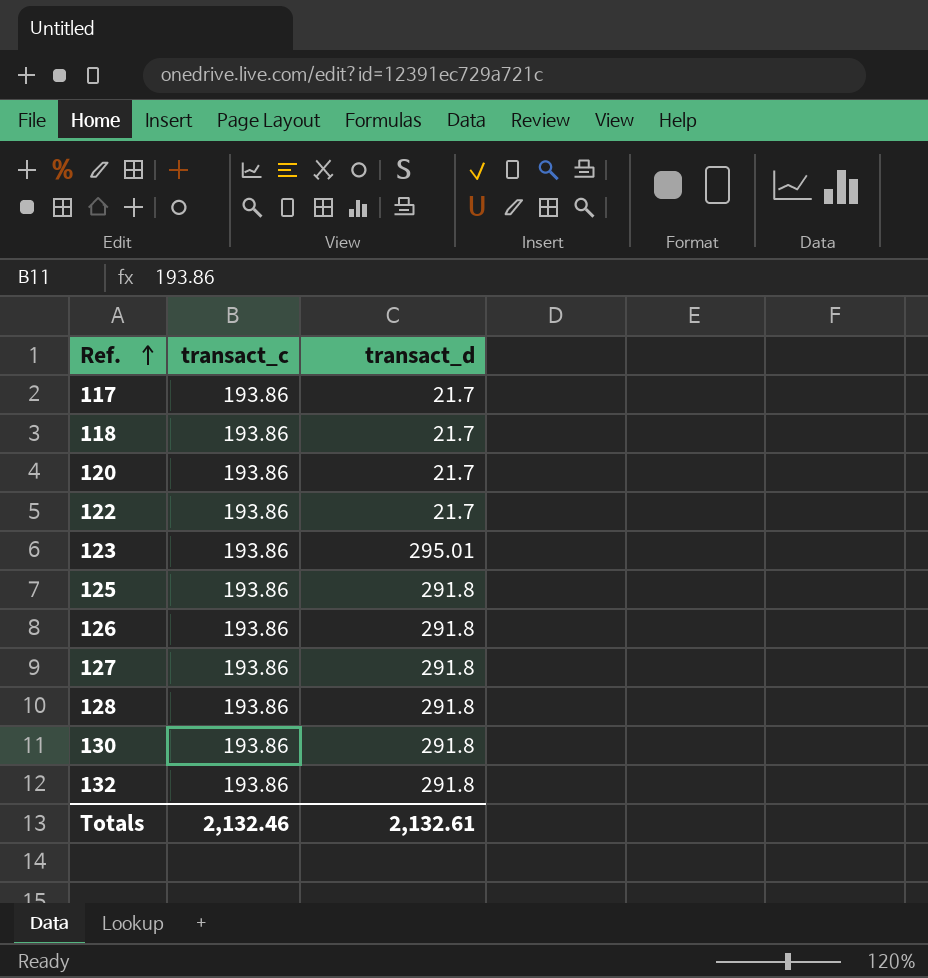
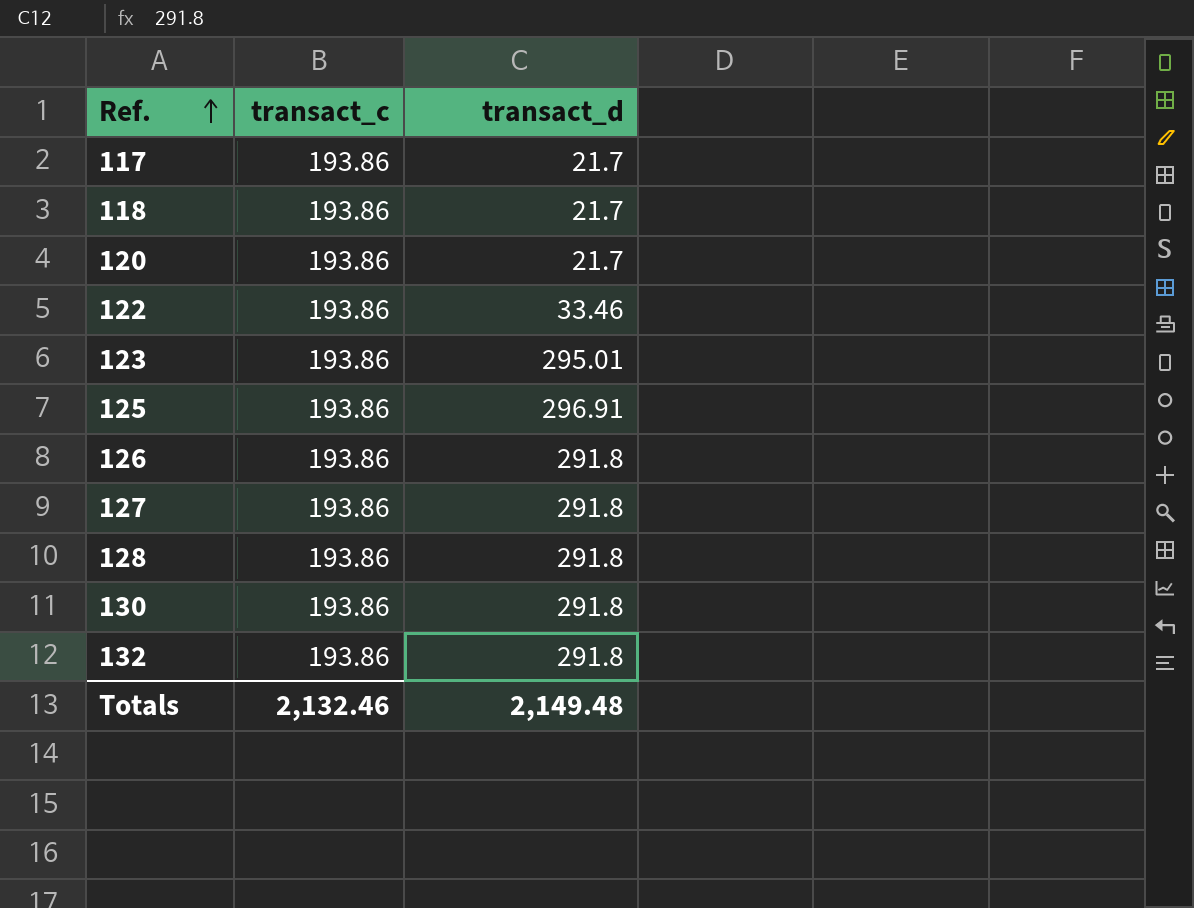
122 | transact_d: 21.7 -> 33.46
125 | transact_d: 291.8 -> 296.91
Totals | transact_d: 2,132.61 -> 2,149.48

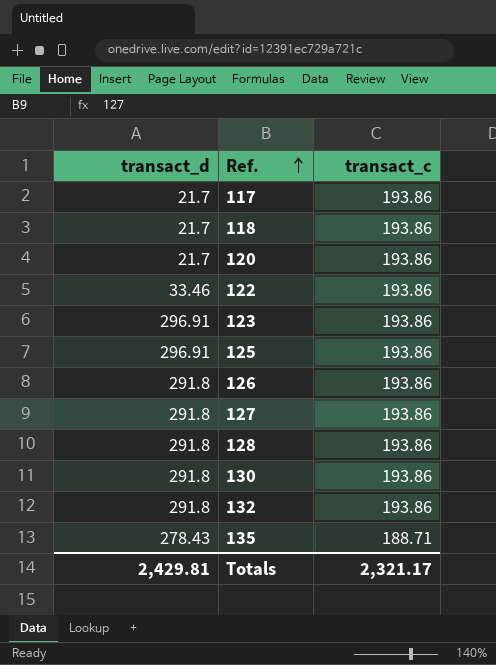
column transact_d | position: 3 -> 1
123 | transact_d: 295.01 -> 296.91
row 135: none -> 278.43 | 188.71
Totals | transact_d: 2,149.48 -> 2,429.81
Totals | transact_c: 2,132.46 -> 2,321.17

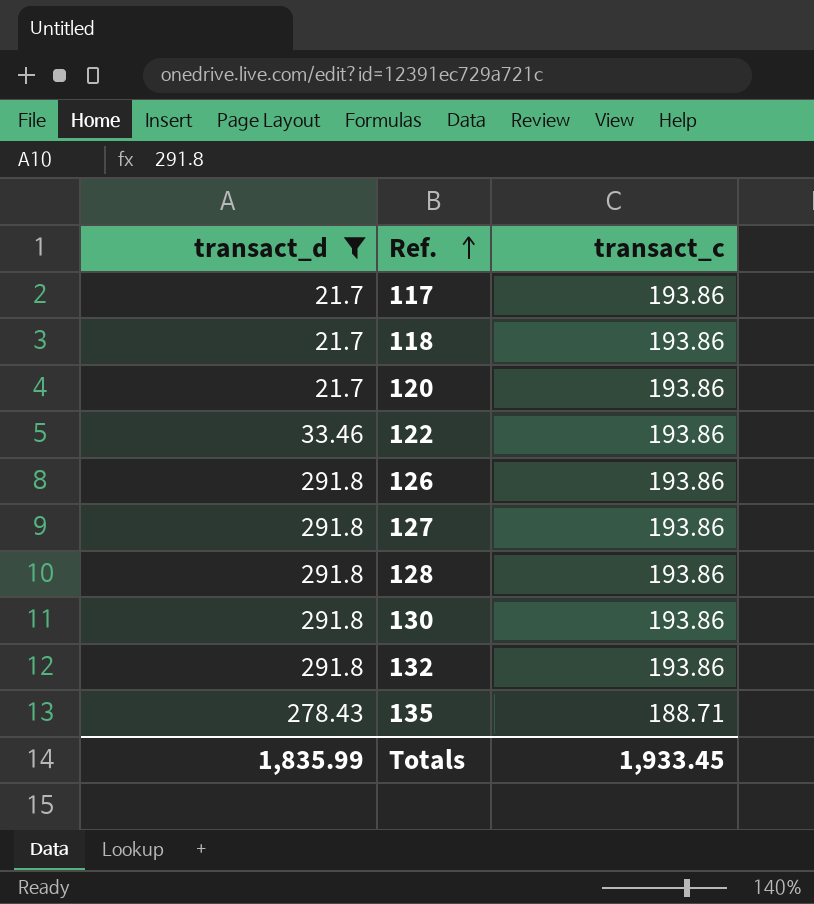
filter: none -> transact_d != 296.91
Totals | transact_d: 2,429.81 -> 1,835.99
Totals | transact_c: 2,321.17 -> 1,933.45

